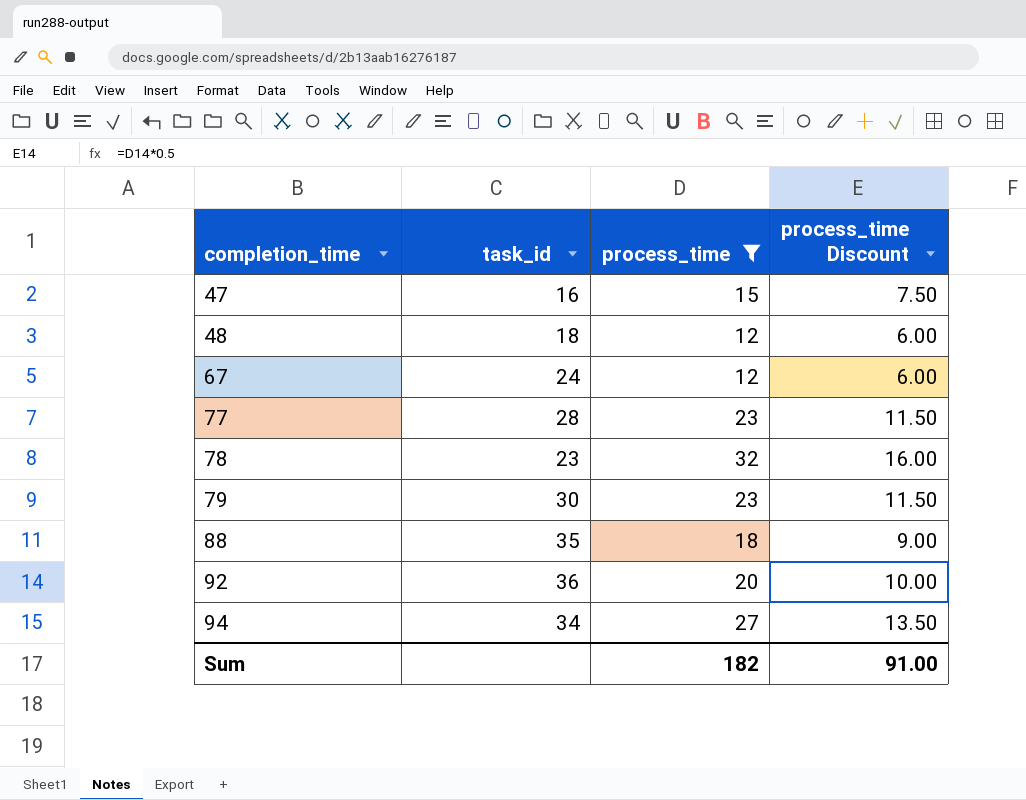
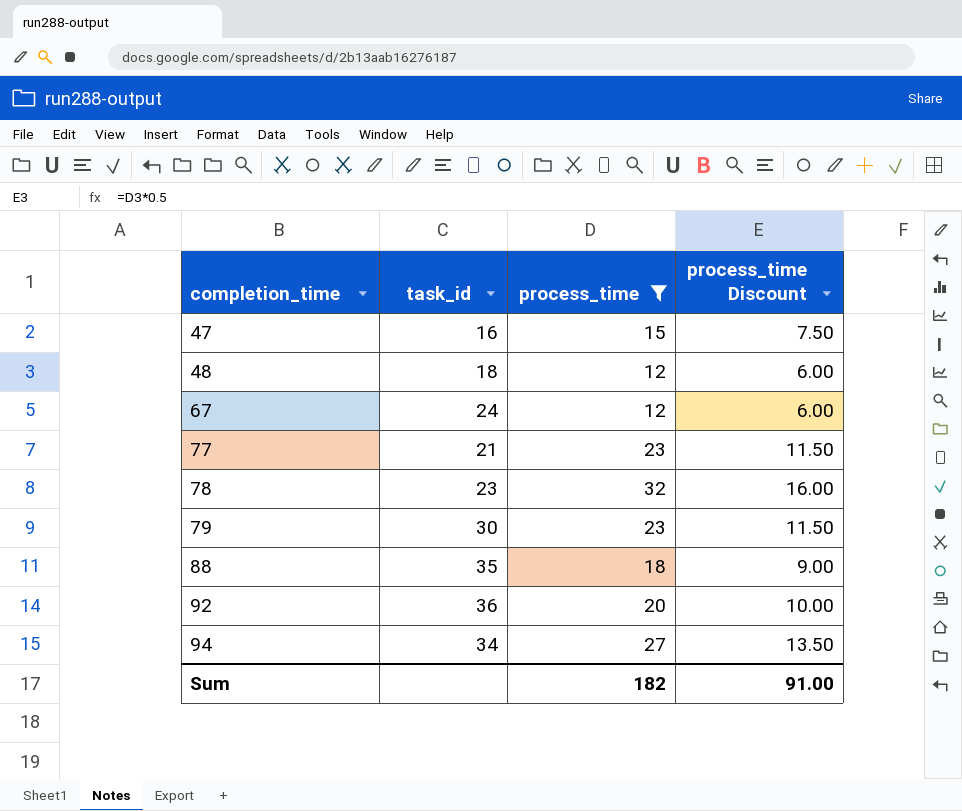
77 | task_id: 28 -> 21

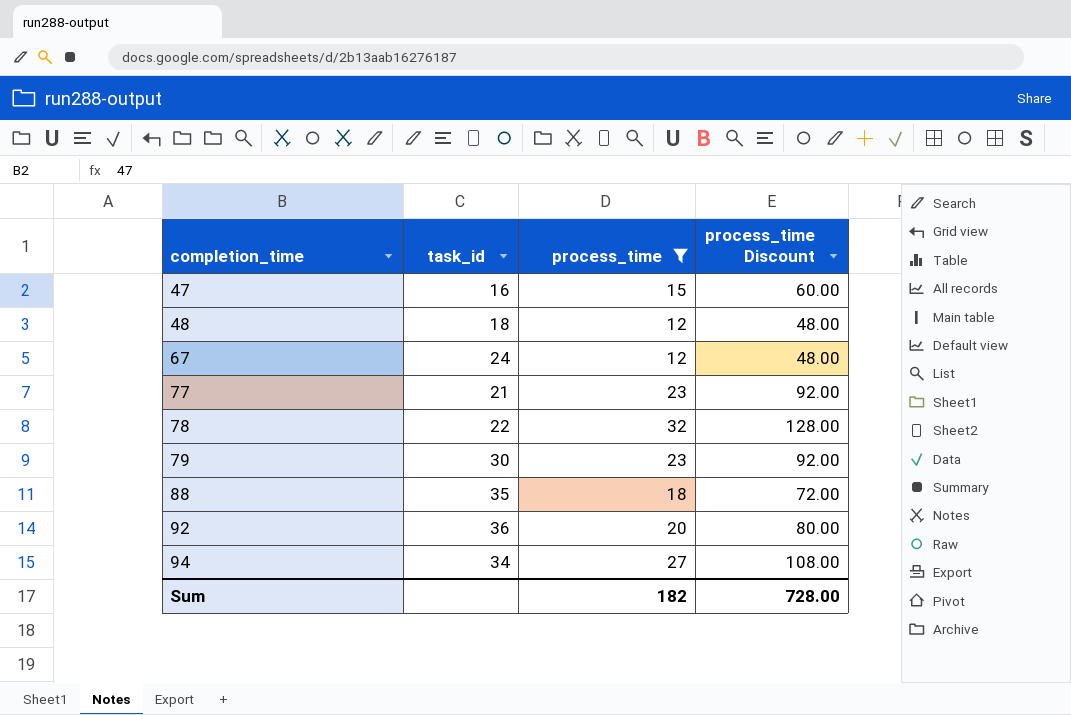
column process_time Discount | formula: [process_time] * 0.5 -> [process_time] * 4
78 | task_id: 23 -> 22
Sum | process_time Discount: 91.00 -> 728.00

